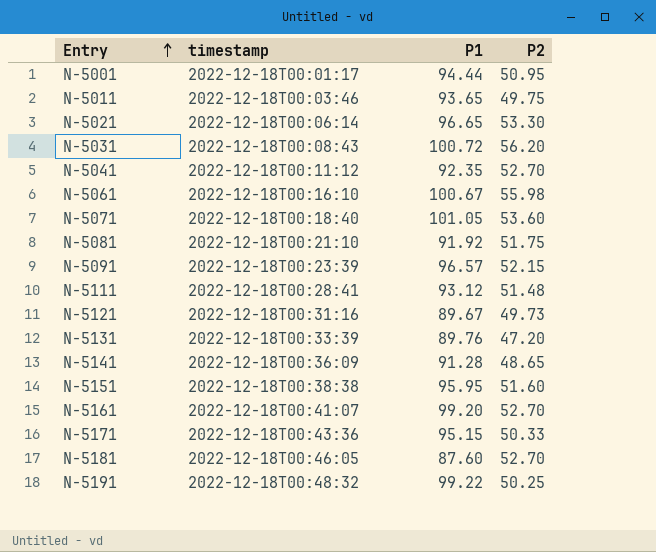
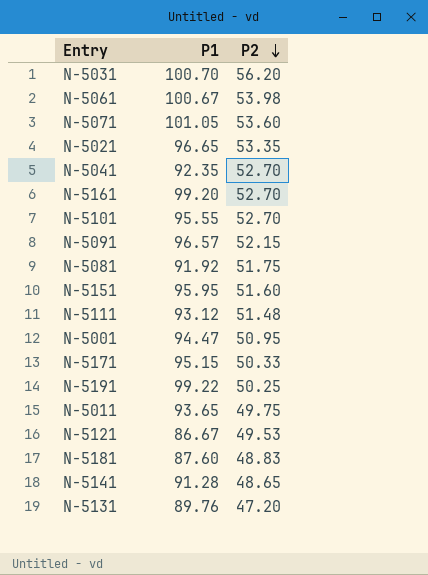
row order: Entry ascending -> P2 descending
column timestamp | position: 2 -> none
N-5031 | P1: 100.72 -> 100.70
N-5061 | P2: 55.98 -> 53.98
N-5021 | P2: 53.30 -> 53.35
row N-5101: none -> 95.55 | 52.70
N-5001 | P1: 94.44 -> 94.47
N-5121 | P1: 89.67 -> 86.67
N-5121 | P2: 49.73 -> 49.53
N-5181 | P2: 52.70 -> 48.83

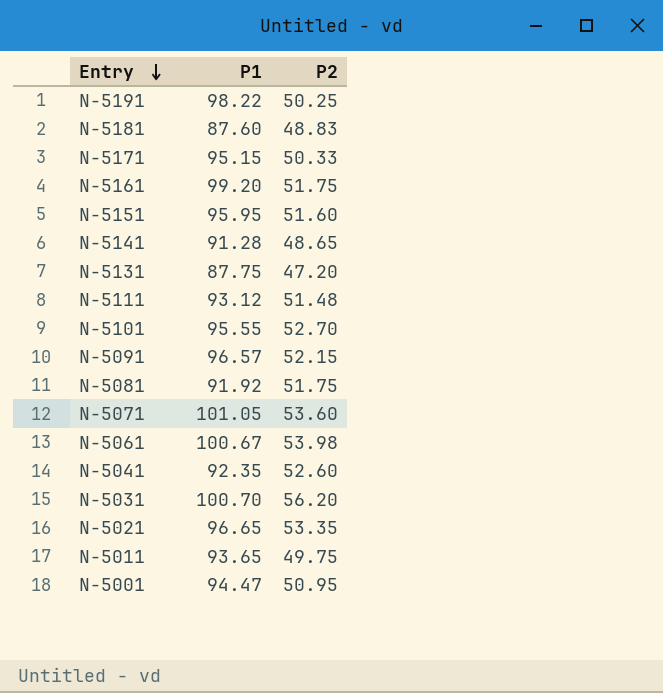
row order: P2 descending -> Entry descending
row N-5121: 86.67 | 49.53 -> none
N-5191 | P1: 99.22 -> 98.22
N-5161 | P2: 52.70 -> 51.75
N-5131 | P1: 89.76 -> 87.75
N-5041 | P2: 52.70 -> 52.60

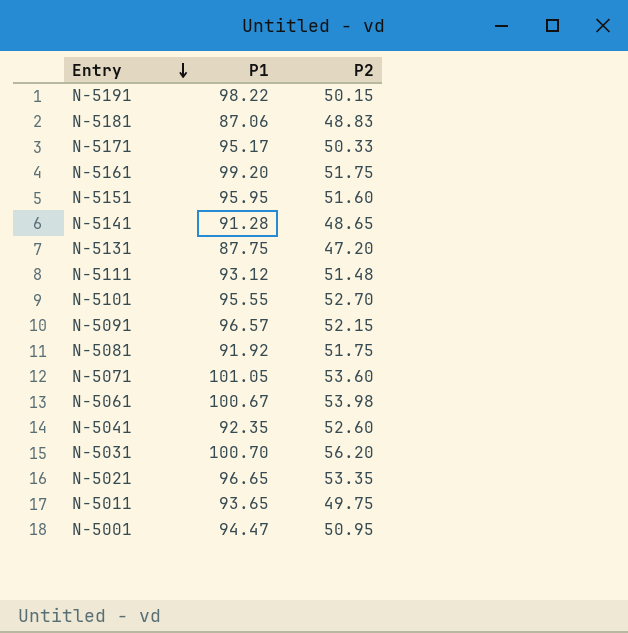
N-5191 | P2: 50.25 -> 50.15
N-5181 | P1: 87.60 -> 87.06
N-5171 | P1: 95.15 -> 95.17

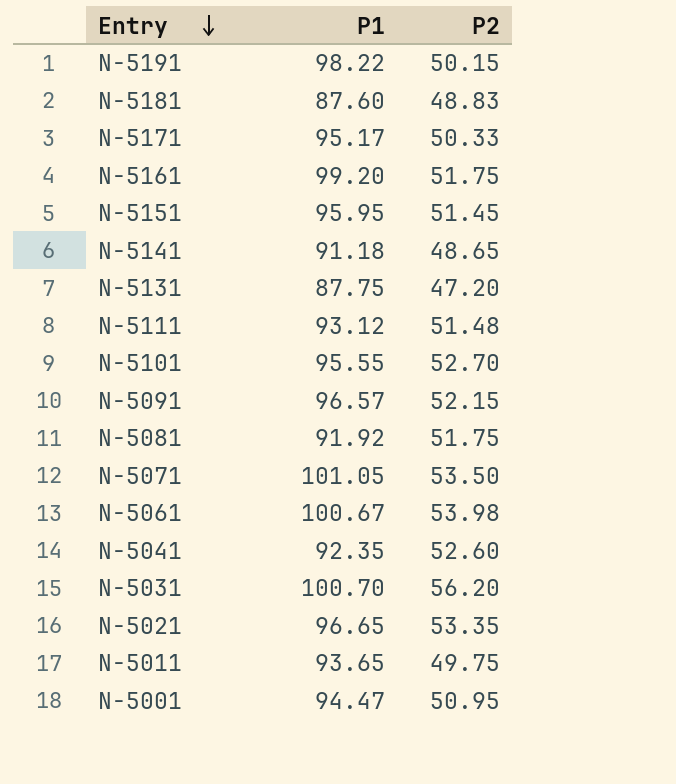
N-5181 | P1: 87.06 -> 87.60
N-5151 | P2: 51.60 -> 51.45
N-5141 | P1: 91.28 -> 91.18
N-5071 | P2: 53.60 -> 53.50

